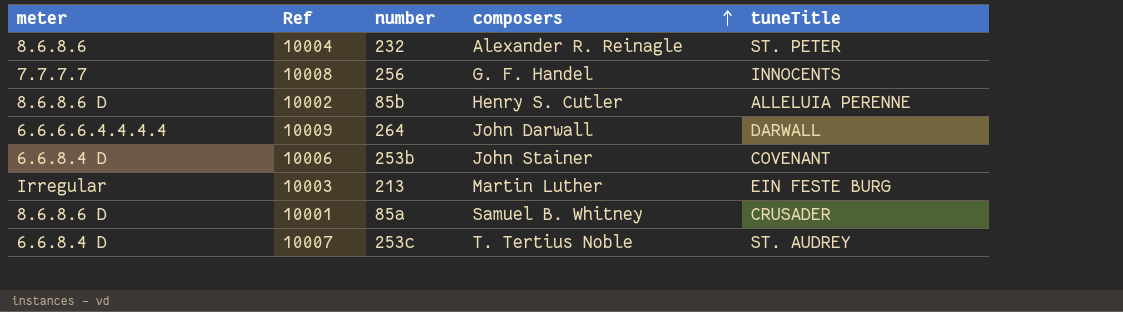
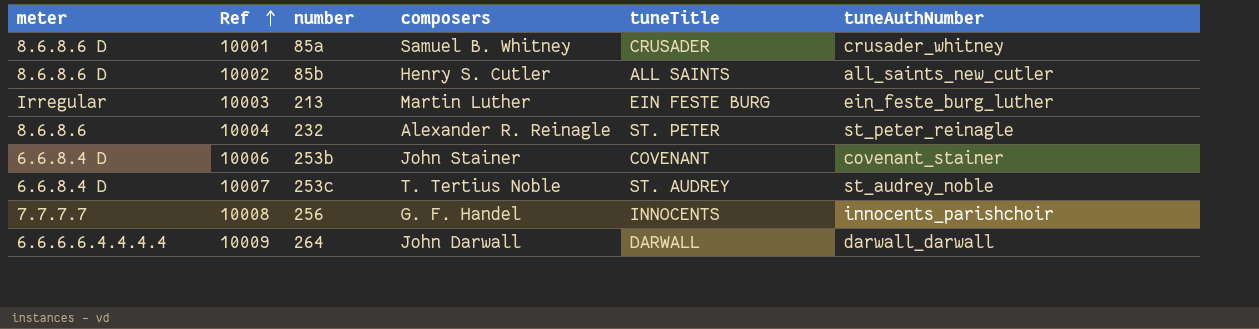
row order: composers ascending -> Ref ascending
column tuneAuthNumber | position: none -> 6
10002 | tuneTitle: ALLELUIA PERENNE -> ALL SAINTS

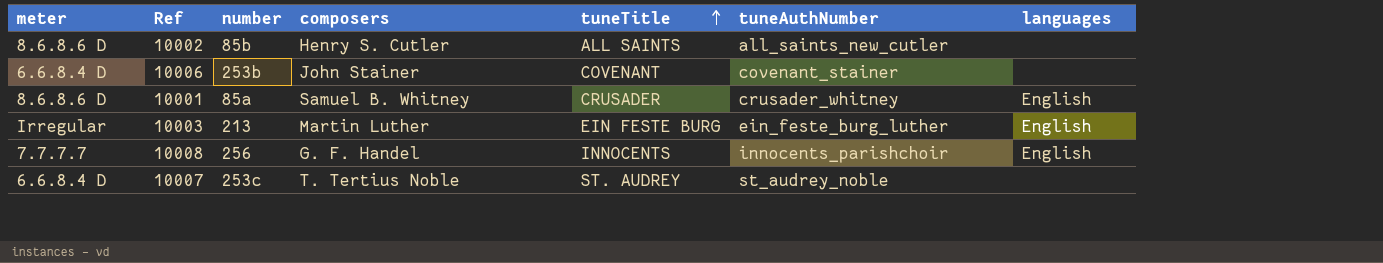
row order: Ref ascending -> tuneTitle ascending
column languages | position: none -> 7
row 10004: 8.6.8.6 | 232 | Alexander R. Reinagle | ST. PETER | st_peter_reinagle -> none
row 10009: 6.6.6.6.4.4.4.4 | 264 | John Darwall | DARWALL | darwall_darwall -> none

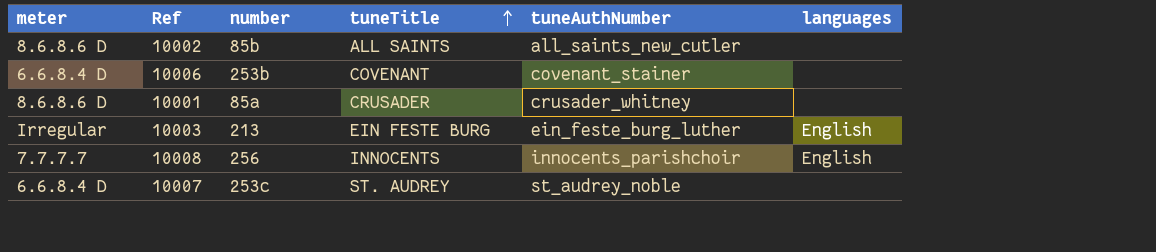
column composers | position: 4 -> none
10001 | languages: English -> none

